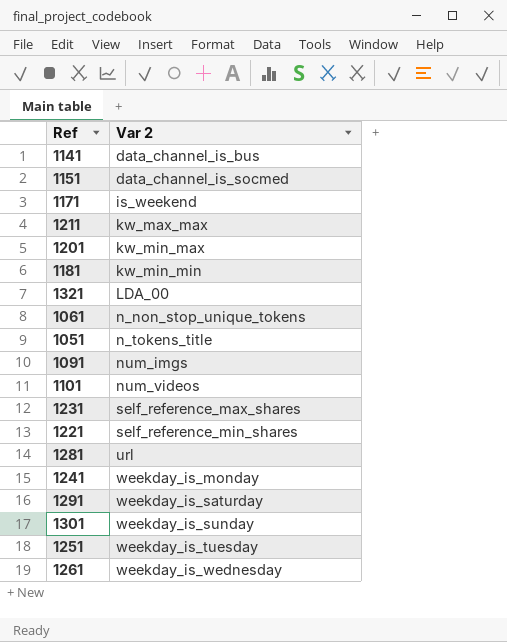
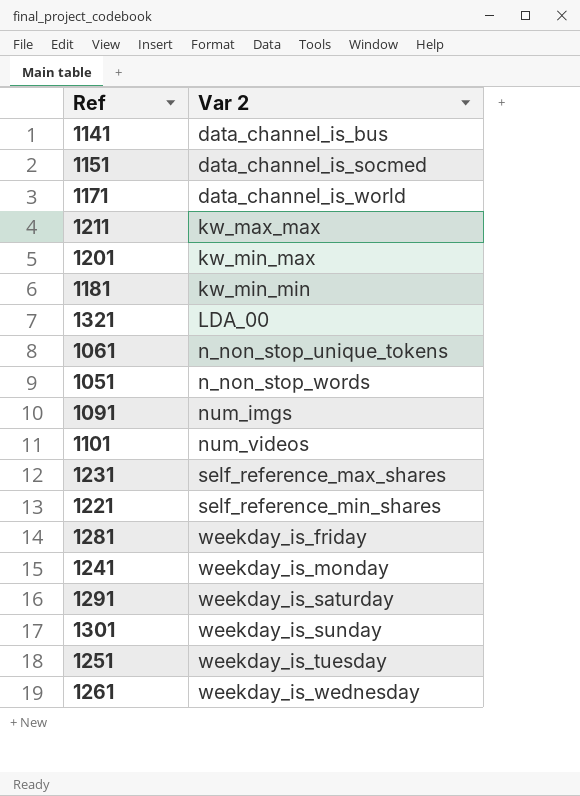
1171 | Var 2: is_weekend -> data_channel_is_world
1051 | Var 2: n_tokens_title -> n_non_stop_words
1281 | Var 2: url -> weekday_is_friday

